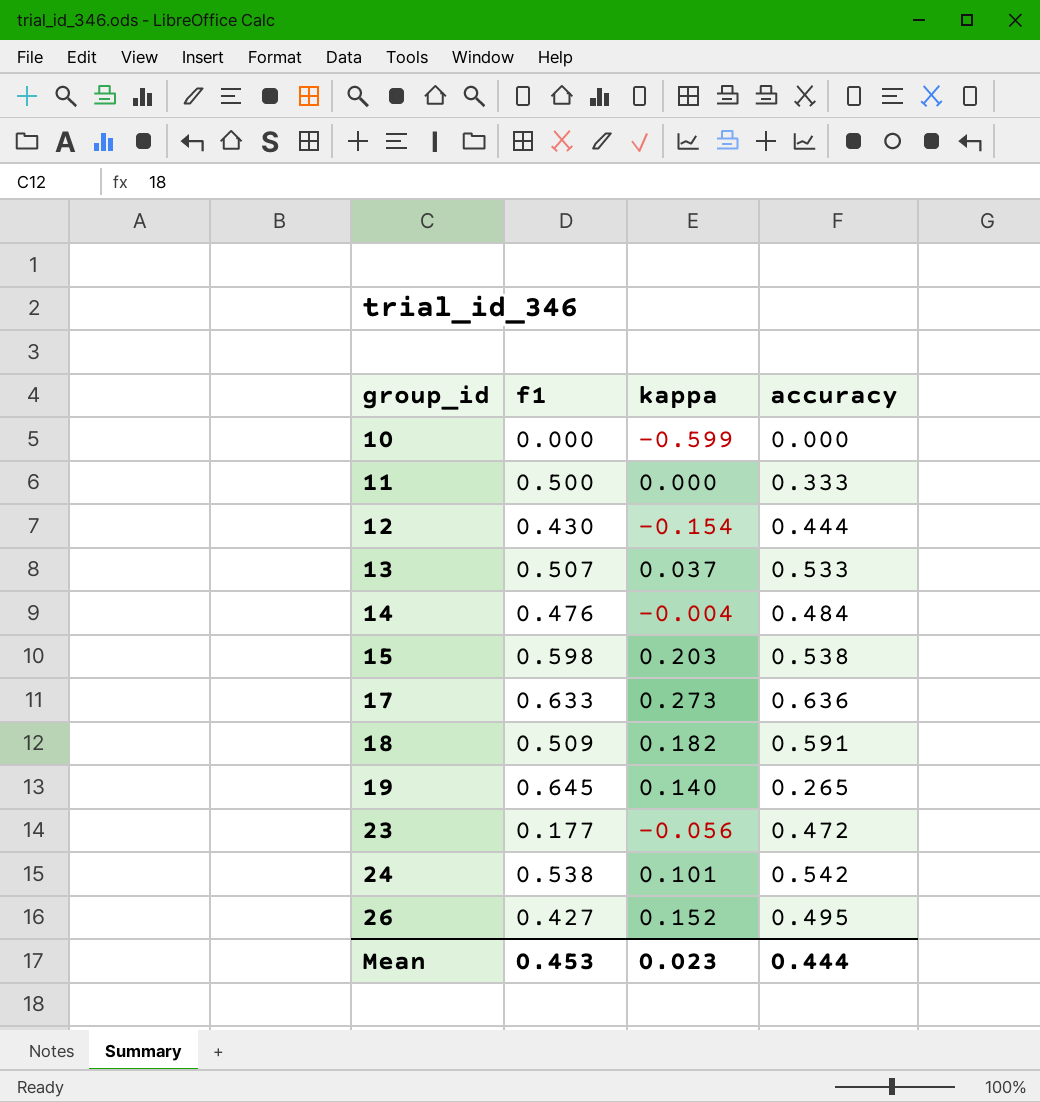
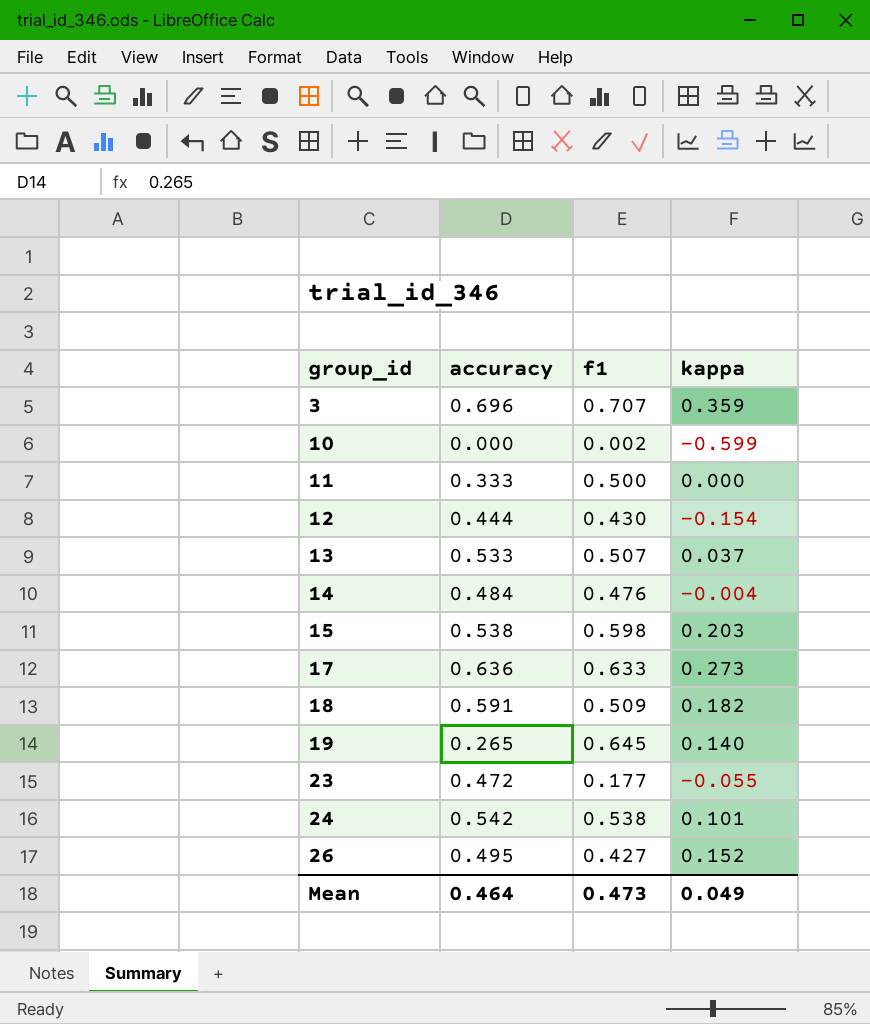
column accuracy | position: 4 -> 2
row 3: none -> 0.696 | 0.707 | 0.359
10 | f1: 0.000 -> 0.002
23 | kappa: -0.056 -> -0.055
Mean | accuracy: 0.444 -> 0.464
Mean | f1: 0.453 -> 0.473
Mean | kappa: 0.023 -> 0.049

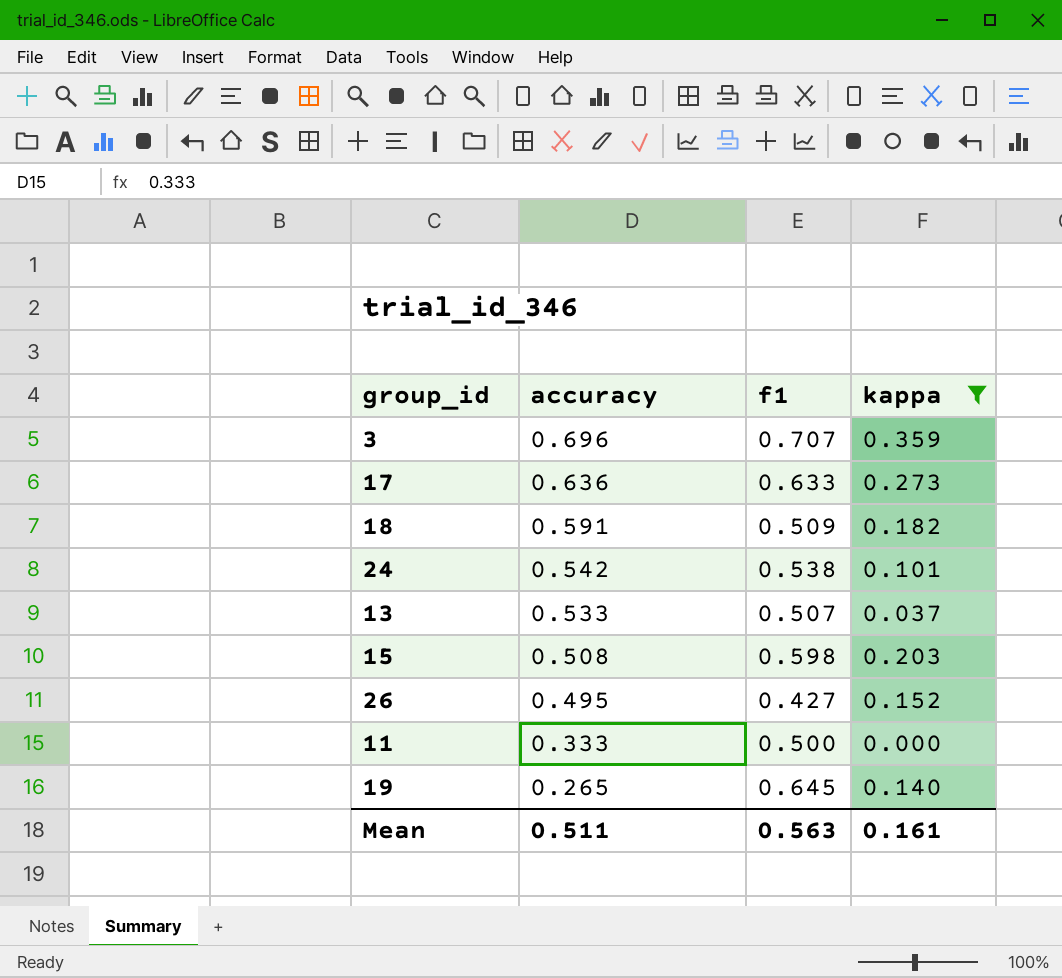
filter: none -> kappa >= 0.000
row order: group_id ascending -> accuracy descending
15 | accuracy: 0.538 -> 0.508
Mean | accuracy: 0.464 -> 0.511
Mean | f1: 0.473 -> 0.563
Mean | kappa: 0.049 -> 0.161

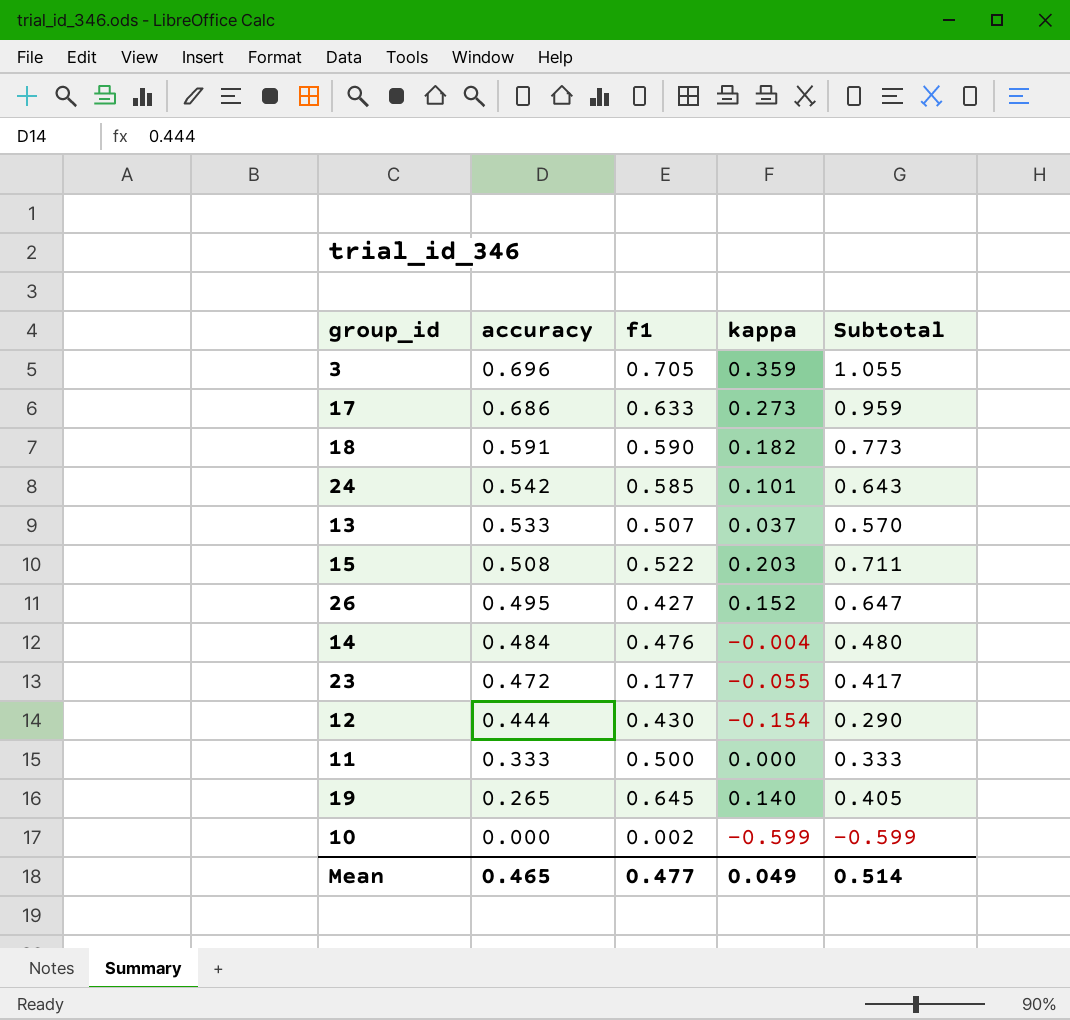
filter: kappa >= 0.000 -> none
column Subtotal | formula: none -> [accuracy] + [kappa]
3 | f1: 0.707 -> 0.705
17 | accuracy: 0.636 -> 0.686
18 | f1: 0.509 -> 0.590
24 | f1: 0.538 -> 0.585
15 | f1: 0.598 -> 0.522
Mean | accuracy: 0.511 -> 0.465
Mean | f1: 0.563 -> 0.477
Mean | kappa: 0.161 -> 0.049

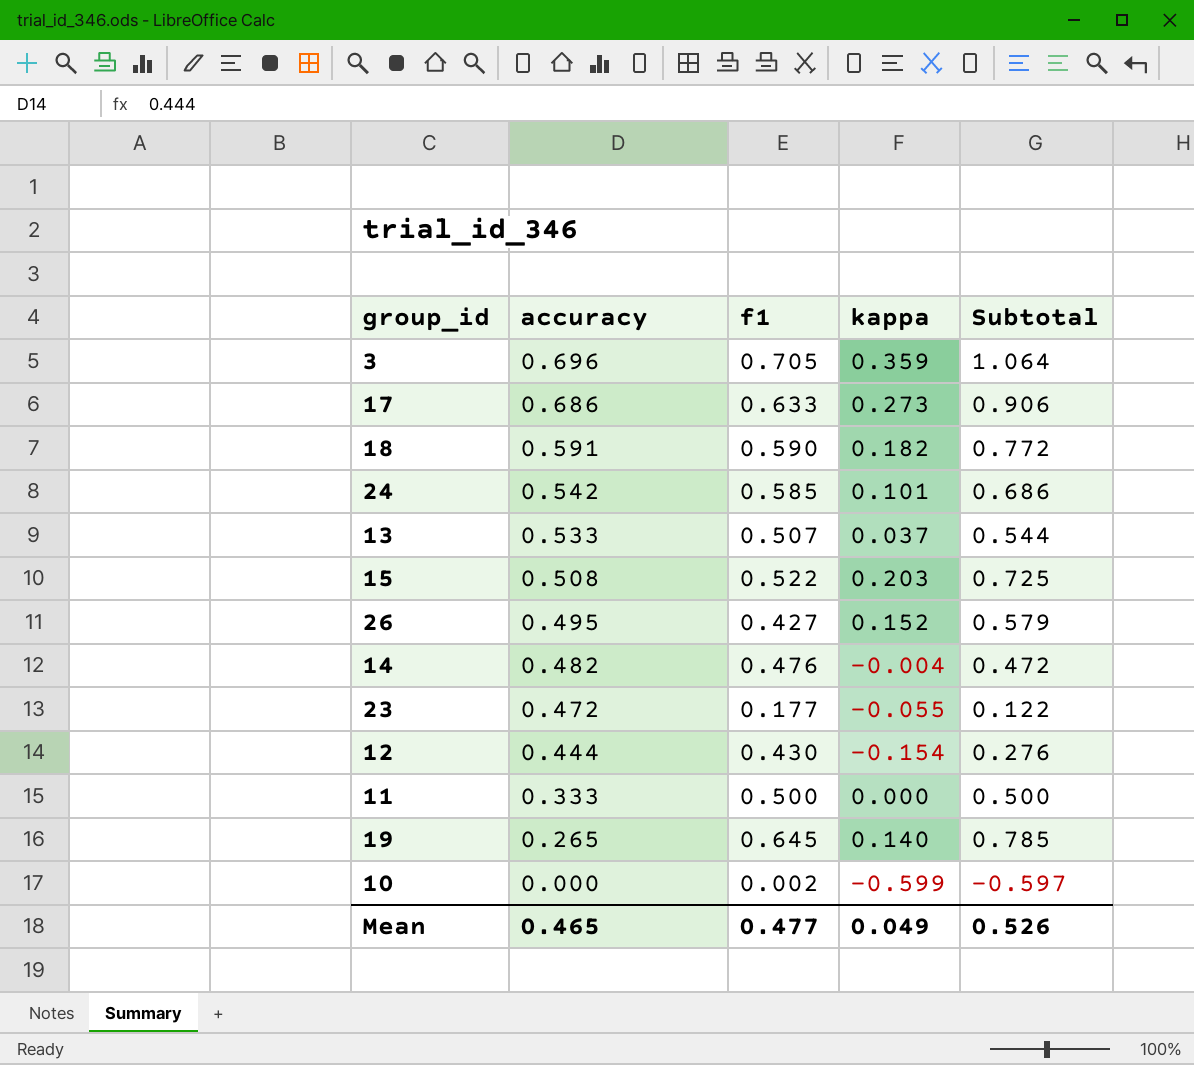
column Subtotal | formula: [accuracy] + [kappa] -> [f1] + [kappa]
14 | accuracy: 0.484 -> 0.482
Mean | Subtotal: 0.514 -> 0.526

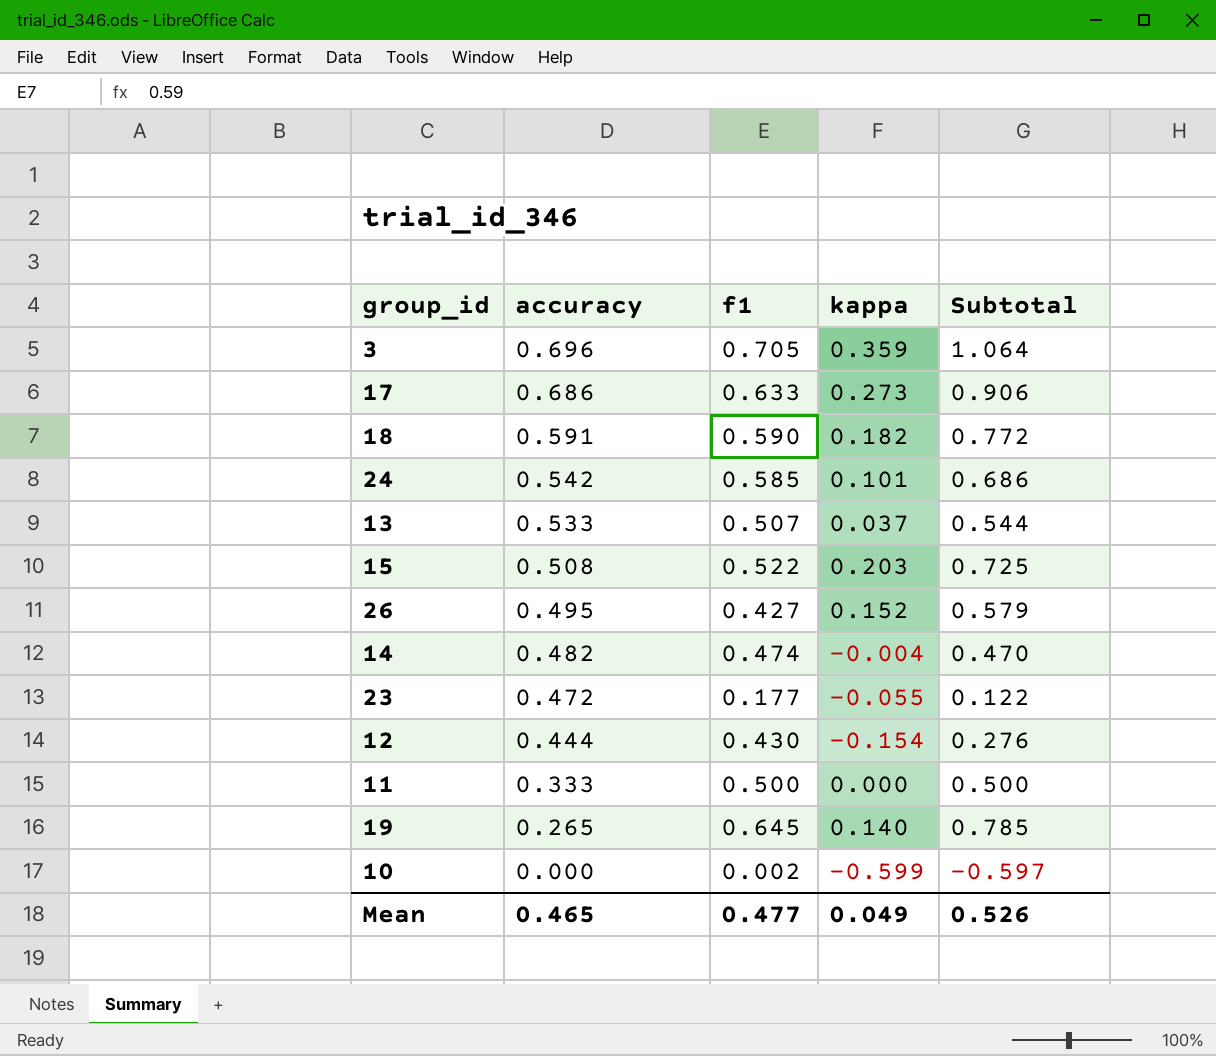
14 | f1: 0.476 -> 0.474
14 | Subtotal: 0.472 -> 0.470

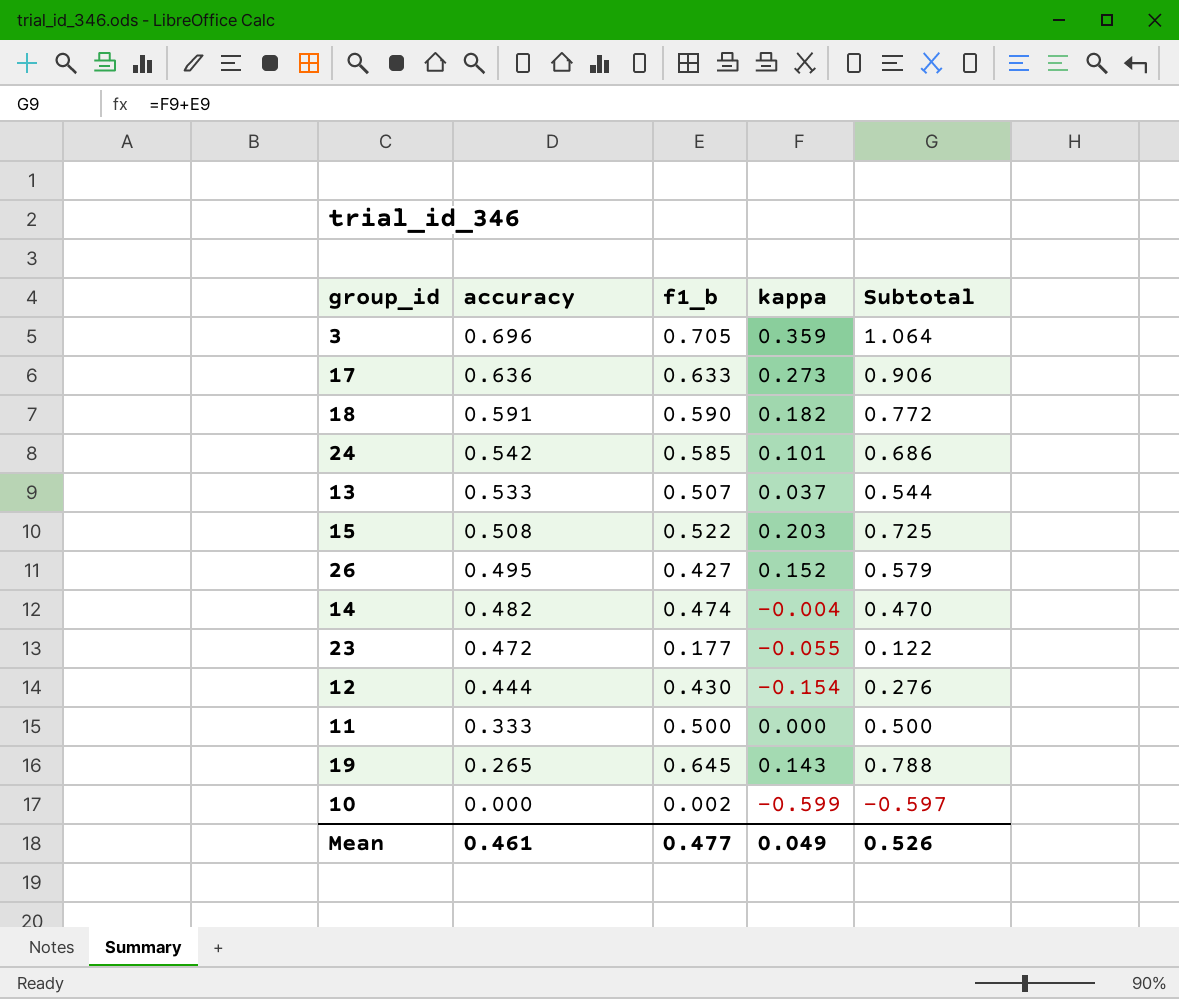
column name: f1 -> f1_b
17 | accuracy: 0.686 -> 0.636
19 | kappa: 0.140 -> 0.143
19 | Subtotal: 0.785 -> 0.788
Mean | accuracy: 0.465 -> 0.461

